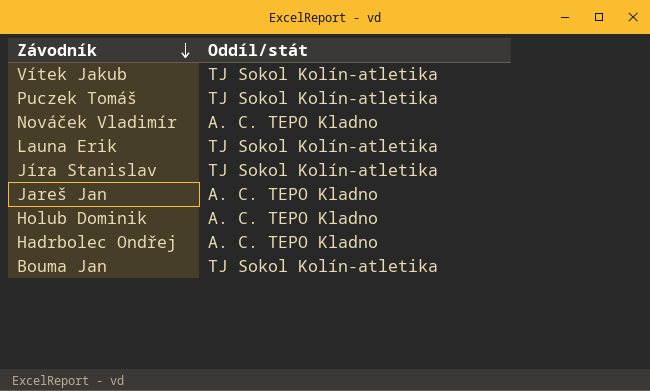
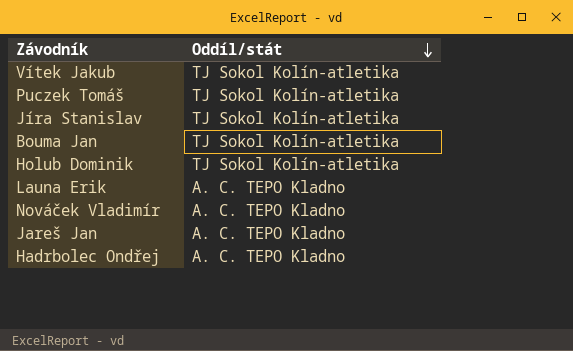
row order: Závodník descending -> Oddíl/stát descending
Holub Dominik | Oddíl/stát: A. C. TEPO Kladno -> TJ Sokol Kolín-atletika
Launa Erik | Oddíl/stát: TJ Sokol Kolín-atletika -> A. C. TEPO Kladno

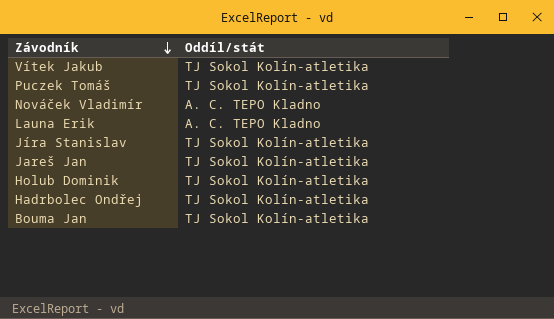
row order: Oddíl/stát descending -> Závodník descending
Jareš Jan | Oddíl/stát: A. C. TEPO Kladno -> TJ Sokol Kolín-atletika
Hadrbolec Ondřej | Oddíl/stát: A. C. TEPO Kladno -> TJ Sokol Kolín-atletika

